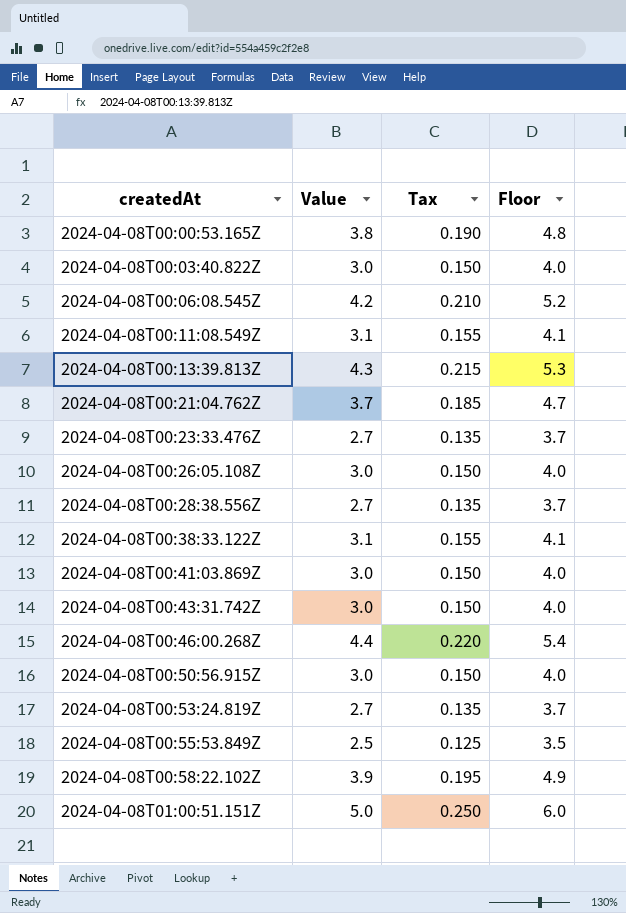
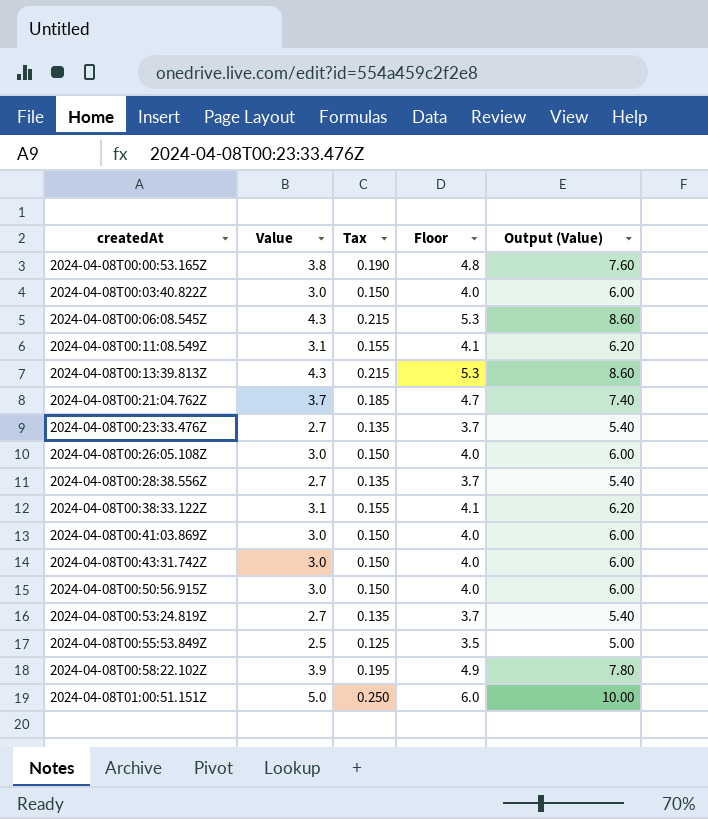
column Output (Value) | formula: none -> [Value] * 2
row 2024-04-08T00:46:00.268Z: 4.4 | 0.220 | 5.4 -> none
2024-04-08T00:06:08.545Z | Value: 4.2 -> 4.3
2024-04-08T00:06:08.545Z | Tax: 0.210 -> 0.215
2024-04-08T00:06:08.545Z | Floor: 5.2 -> 5.3

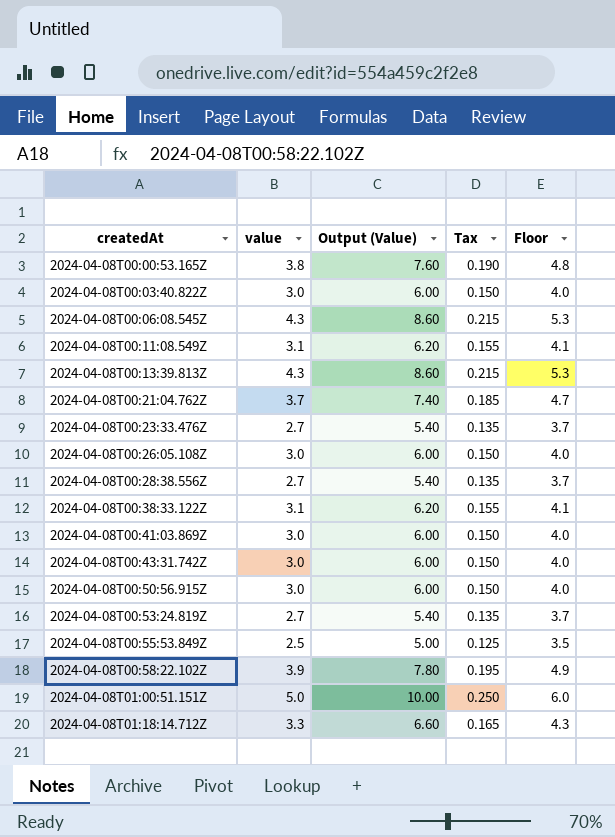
column name: Value -> value
column Output (Value) | position: 5 -> 3
row 2024-04-08T01:18:14.712Z: none -> 3.3 | 6.60 | 0.165 | 4.3

